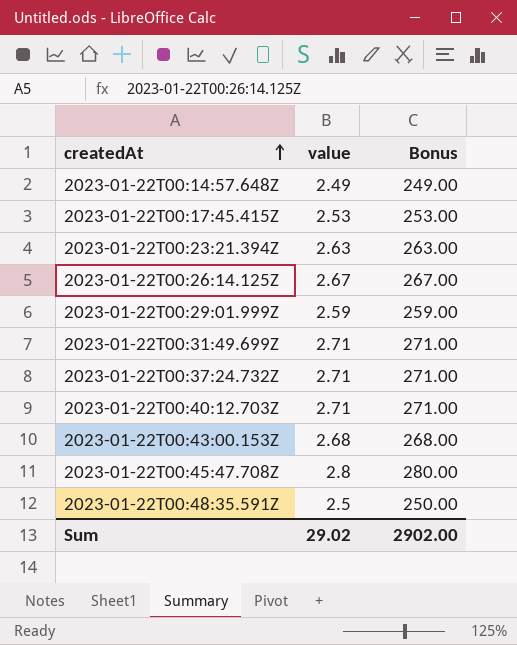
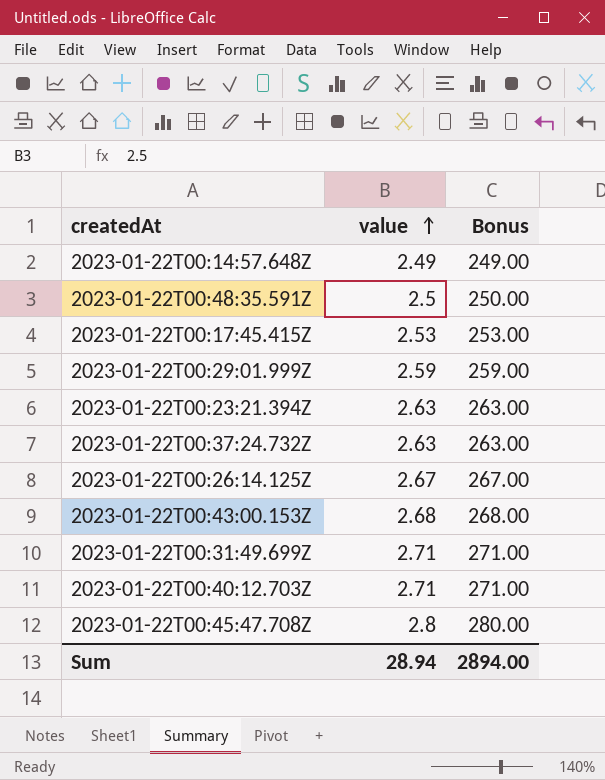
row order: createdAt ascending -> value ascending
2023-01-22T00:37:24.732Z | value: 2.71 -> 2.63
2023-01-22T00:37:24.732Z | Bonus: 271.00 -> 263.00
Sum | value: 29.02 -> 28.94
Sum | Bonus: 2902.00 -> 2894.00

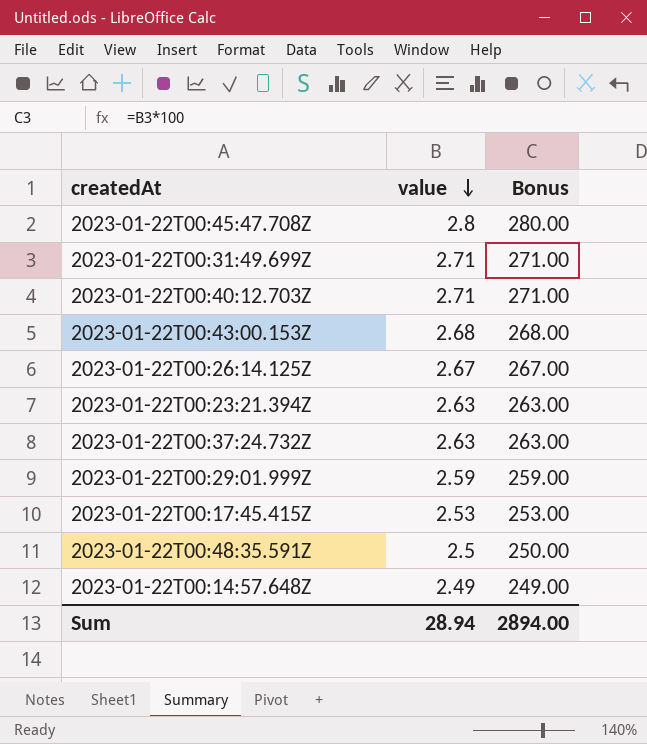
row order: value ascending -> value descending

